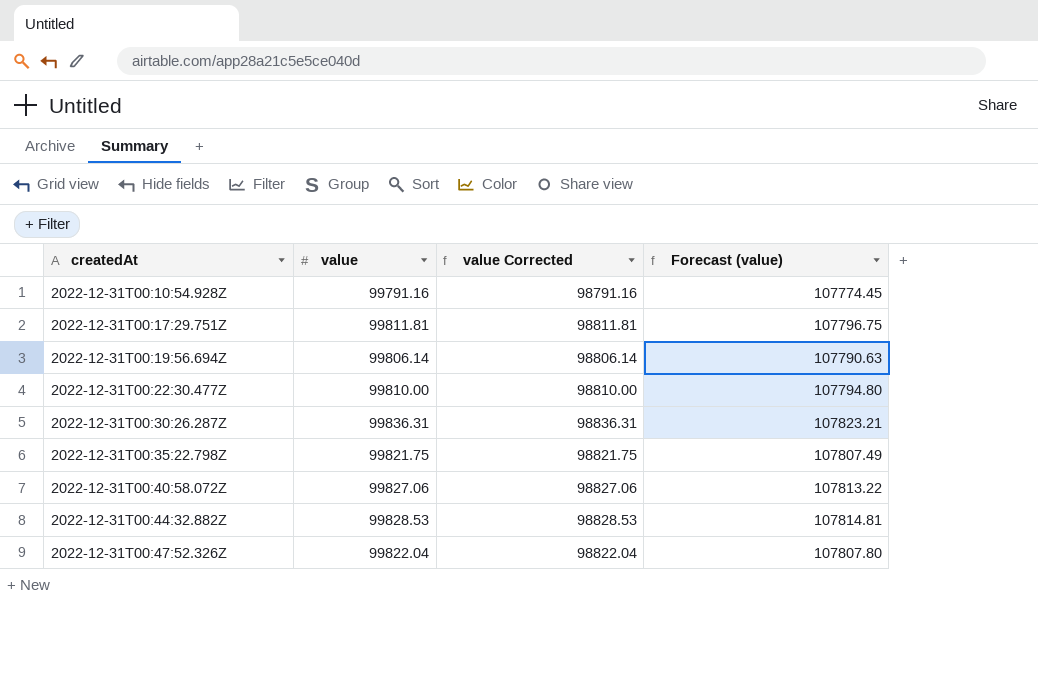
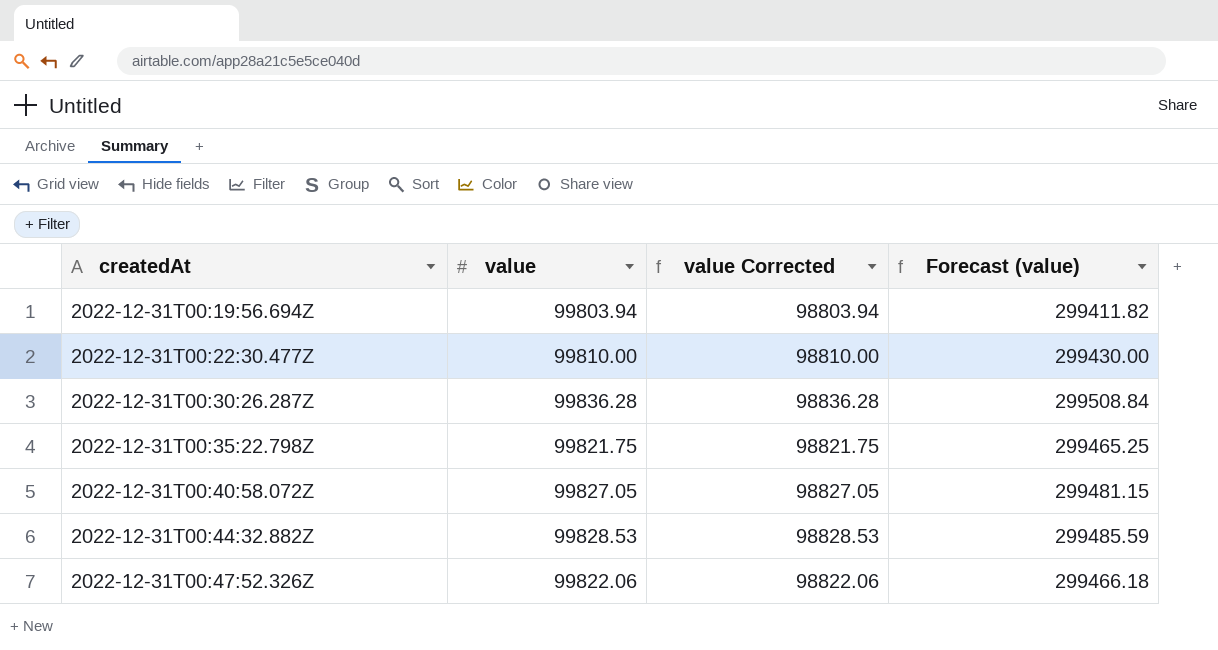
column Forecast (value) | formula: [value] * 1.08 -> [value] * 3
row 2022-12-31T00:10:54.928Z: 99791.16 | 98791.16 | 107774.45 -> none
row 2022-12-31T00:17:29.751Z: 99811.81 | 98811.81 | 107796.75 -> none
2022-12-31T00:19:56.694Z | value: 99806.14 -> 99803.94
2022-12-31T00:19:56.694Z | value Corrected: 98806.14 -> 98803.94
2022-12-31T00:30:26.287Z | value: 99836.31 -> 99836.28
2022-12-31T00:30:26.287Z | value Corrected: 98836.31 -> 98836.28
2022-12-31T00:40:58.072Z | value: 99827.06 -> 99827.05
2022-12-31T00:40:58.072Z | value Corrected: 98827.06 -> 98827.05
2022-12-31T00:47:52.326Z | value: 99822.04 -> 99822.06
2022-12-31T00:47:52.326Z | value Corrected: 98822.04 -> 98822.06

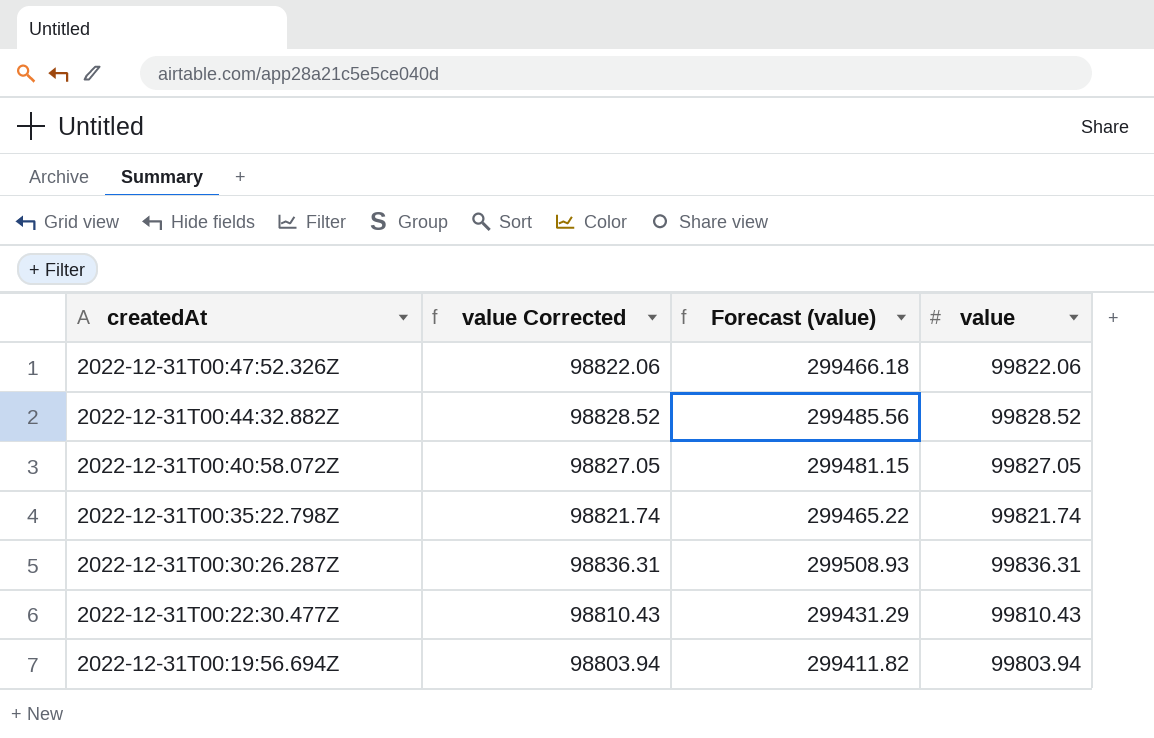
row order: createdAt ascending -> createdAt descending
column value | position: 2 -> 4
2022-12-31T00:44:32.882Z | value Corrected: 98828.53 -> 98828.52
2022-12-31T00:44:32.882Z | Forecast (value): 299485.59 -> 299485.56
2022-12-31T00:44:32.882Z | value: 99828.53 -> 99828.52
2022-12-31T00:35:22.798Z | value Corrected: 98821.75 -> 98821.74
2022-12-31T00:35:22.798Z | Forecast (value): 299465.25 -> 299465.22
2022-12-31T00:35:22.798Z | value: 99821.75 -> 99821.74
2022-12-31T00:30:26.287Z | value Corrected: 98836.28 -> 98836.31
2022-12-31T00:30:26.287Z | Forecast (value): 299508.84 -> 299508.93
2022-12-31T00:30:26.287Z | value: 99836.28 -> 99836.31
2022-12-31T00:22:30.477Z | value Corrected: 98810.00 -> 98810.43
2022-12-31T00:22:30.477Z | Forecast (value): 299430.00 -> 299431.29
2022-12-31T00:22:30.477Z | value: 99810.00 -> 99810.43

